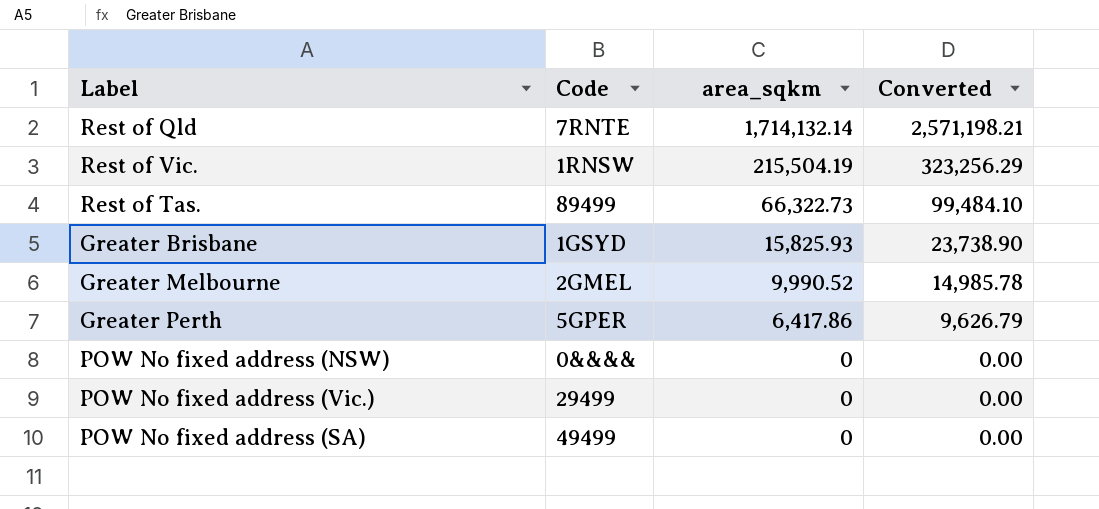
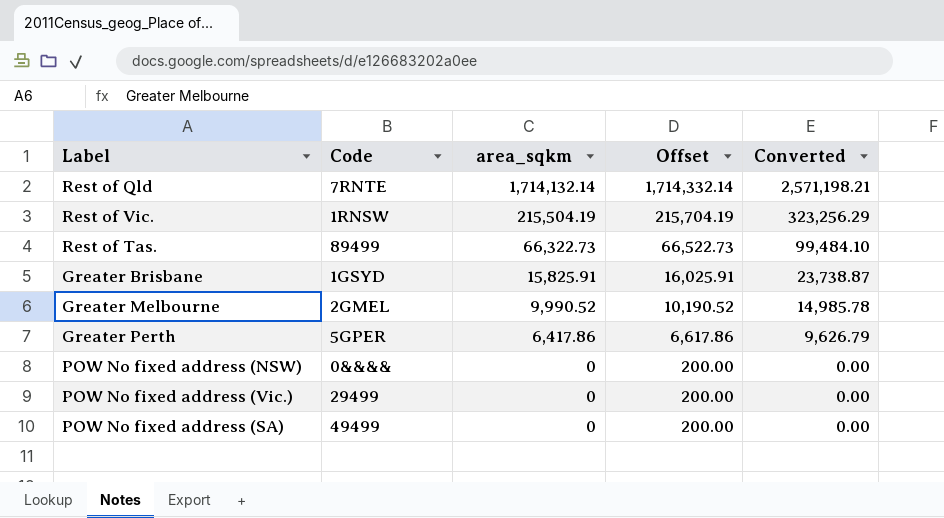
column Offset | formula: none -> [area_sqkm] + 200
Greater Brisbane | area_sqkm: 15,825.93 -> 15,825.91
Greater Brisbane | Converted: 23,738.90 -> 23,738.87

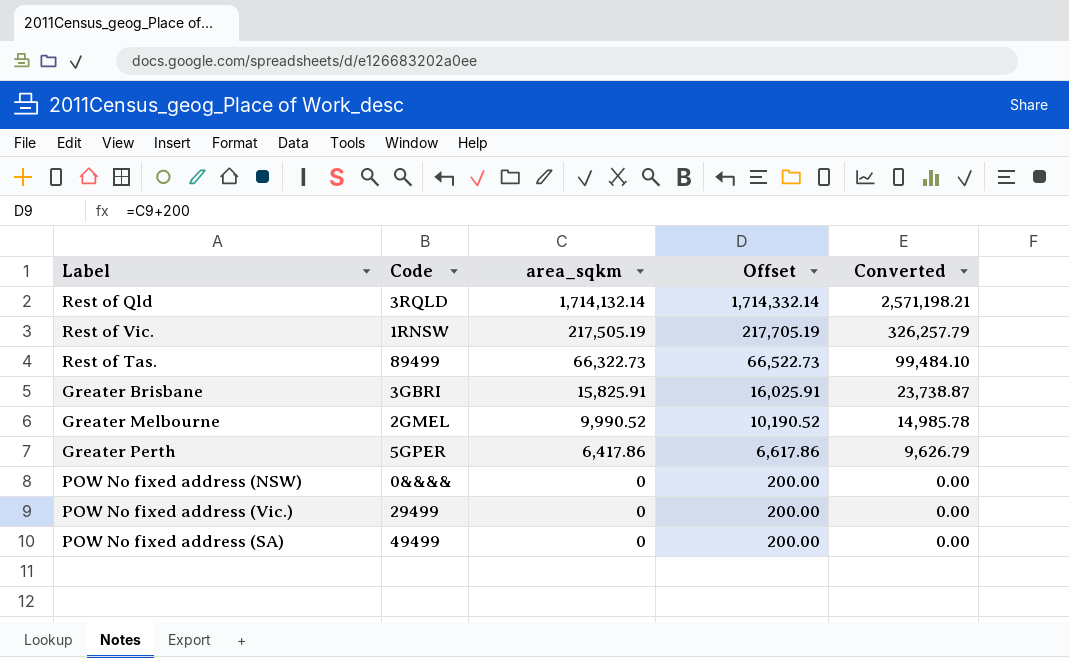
Rest of Qld | Code: 7RNTE -> 3RQLD
Rest of Vic. | area_sqkm: 215,504.19 -> 217,505.19
Rest of Vic. | Offset: 215,704.19 -> 217,705.19
Rest of Vic. | Converted: 323,256.29 -> 326,257.79
Greater Brisbane | Code: 1GSYD -> 3GBRI

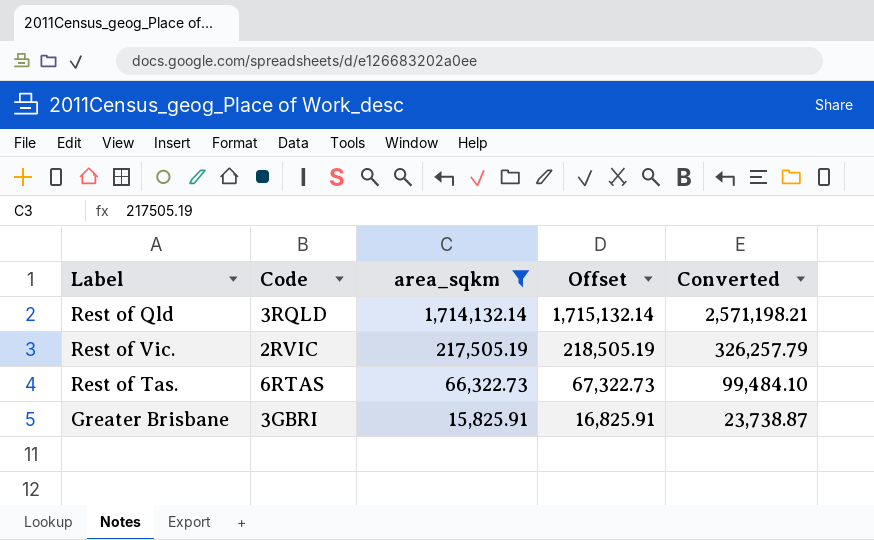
filter: none -> area_sqkm >= 15,825.91
column Offset | formula: [area_sqkm] + 200 -> [area_sqkm] + 1000
Rest of Vic. | Code: 1RNSW -> 2RVIC
Rest of Tas. | Code: 89499 -> 6RTAS

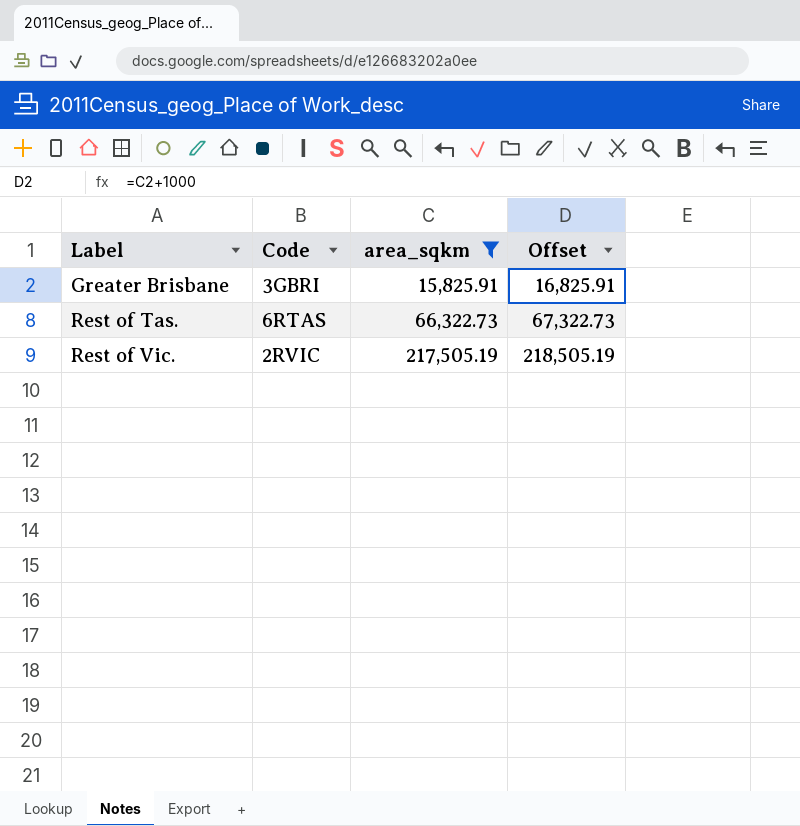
row order: area_sqkm descending -> Label ascending
column Converted | formula: [area_sqkm] * 1.5 -> none
row Rest of Qld: 3RQLD | 1,714,132.14 | 1,715,132.14 | 2,571,198.21 -> none

